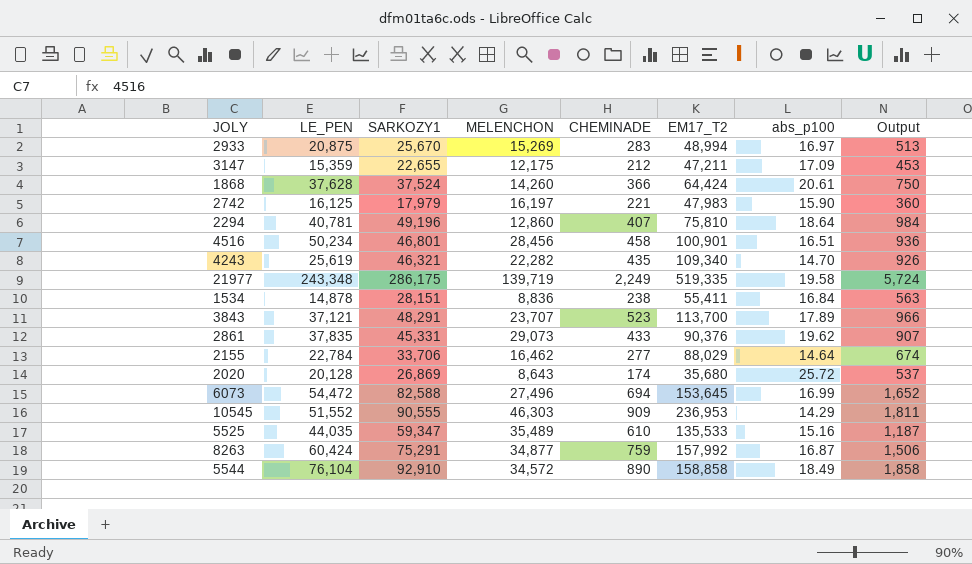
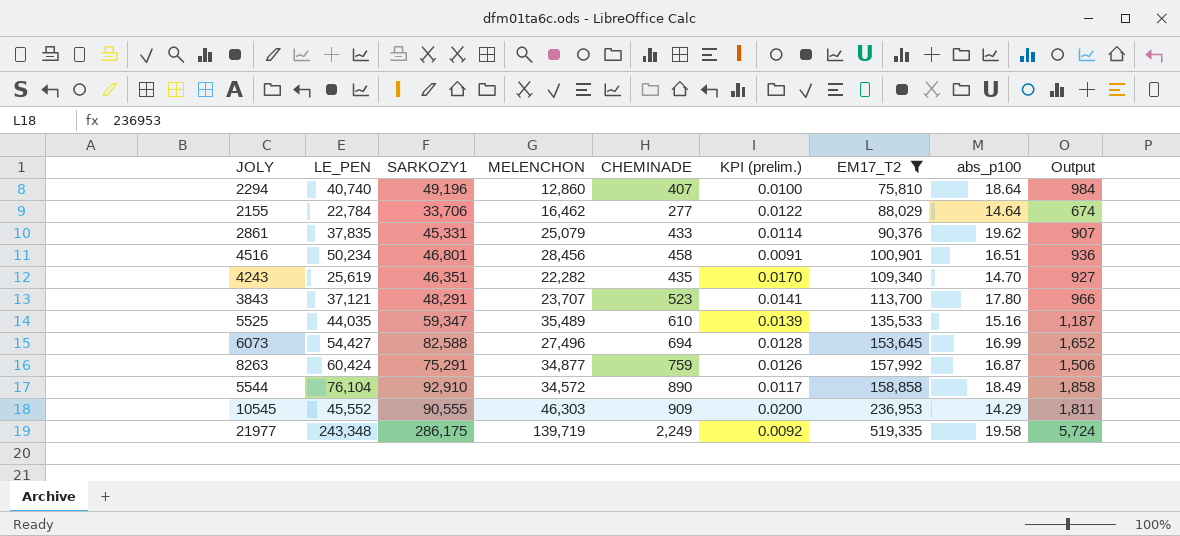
filter: none -> EM17_T2 >= 75,810
row order: none -> EM17_T2 ascending
column KPI (prelim.) | formula: none -> [CHEMINADE] / [LE_PEN]
2294 | LE_PEN: 40,781 -> 40,740
2861 | MELENCHON: 29,073 -> 25,079
4243 | SARKOZY1: 46,321 -> 46,351
4243 | Output: 926 -> 927
3843 | abs_p100: 17.89 -> 17.80
6073 | LE_PEN: 54,472 -> 54,427
10545 | LE_PEN: 51,552 -> 45,552

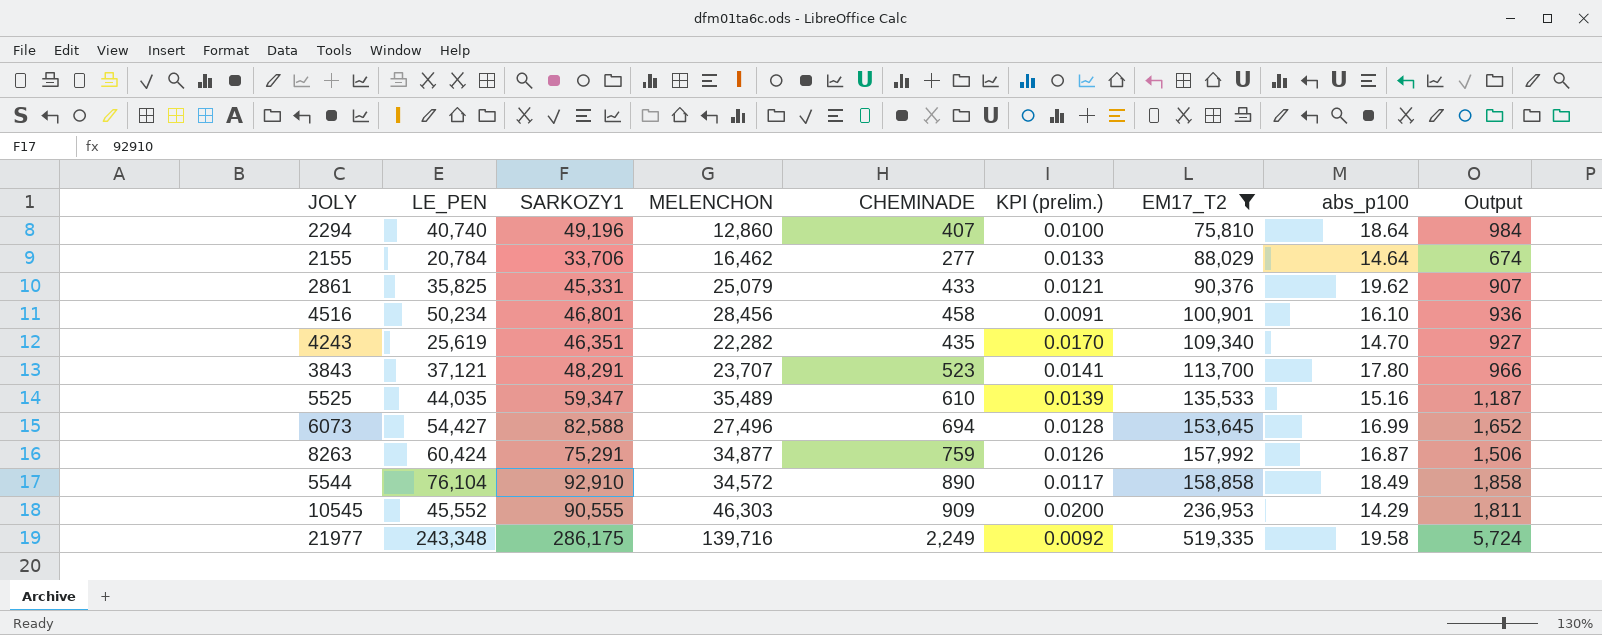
2155 | LE_PEN: 22,784 -> 20,784
2155 | KPI (prelim.): 0.0122 -> 0.0133
2861 | LE_PEN: 37,835 -> 35,825
2861 | KPI (prelim.): 0.0114 -> 0.0121
4516 | abs_p100: 16.51 -> 16.10
21977 | MELENCHON: 139,719 -> 139,716

